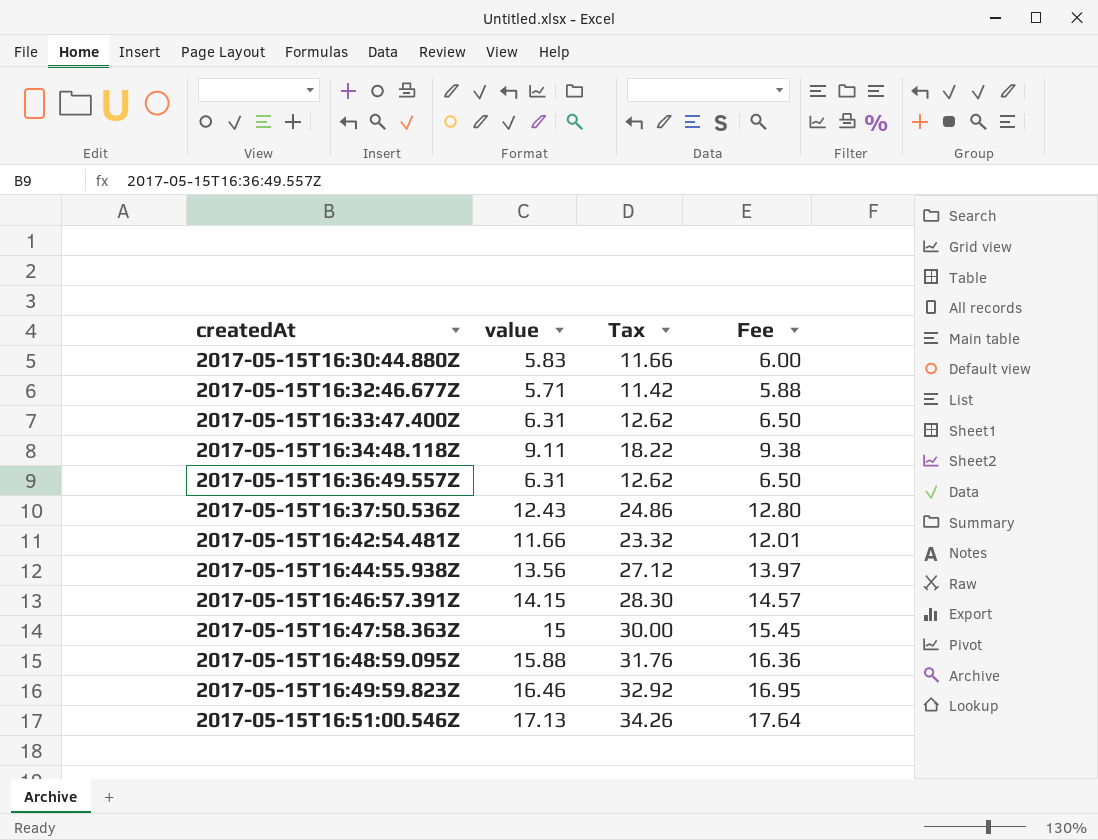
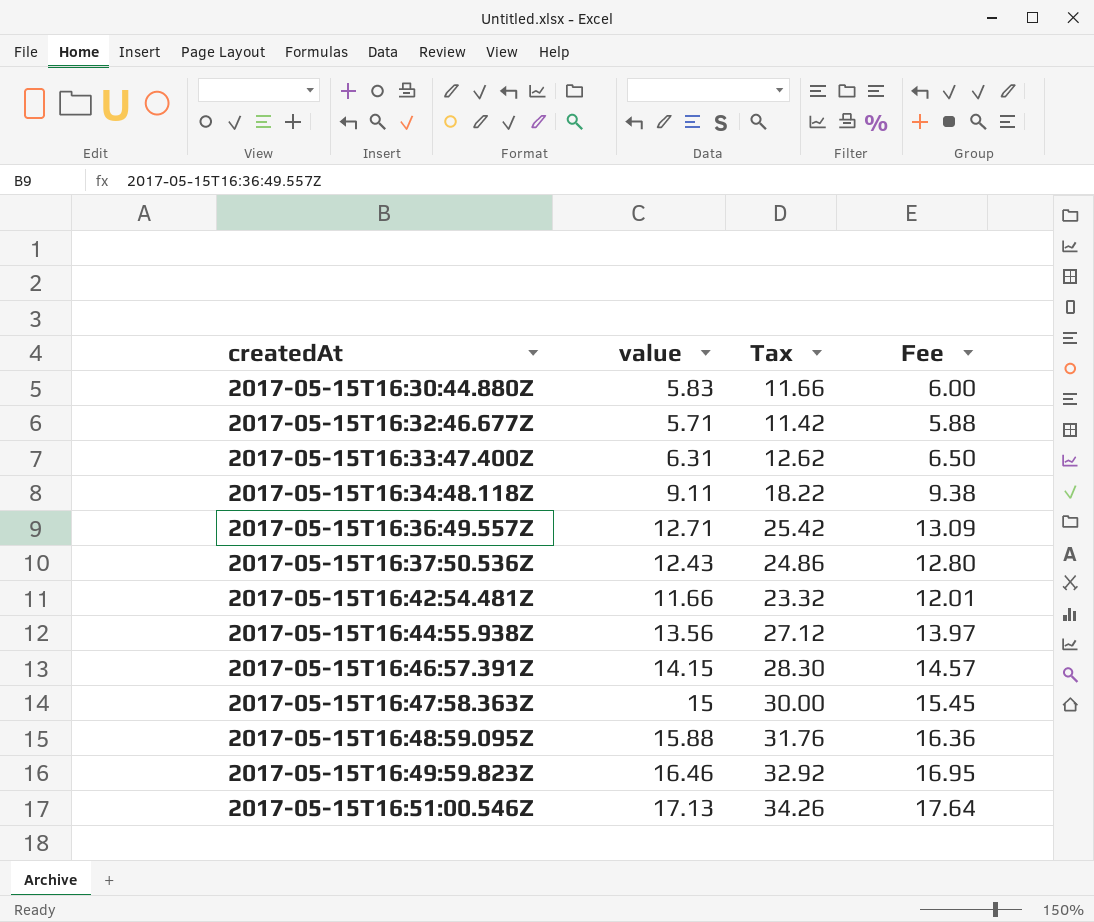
2017-05-15T16:36:49.557Z | value: 6.31 -> 12.71
2017-05-15T16:36:49.557Z | Tax: 12.62 -> 25.42
2017-05-15T16:36:49.557Z | Fee: 6.50 -> 13.09

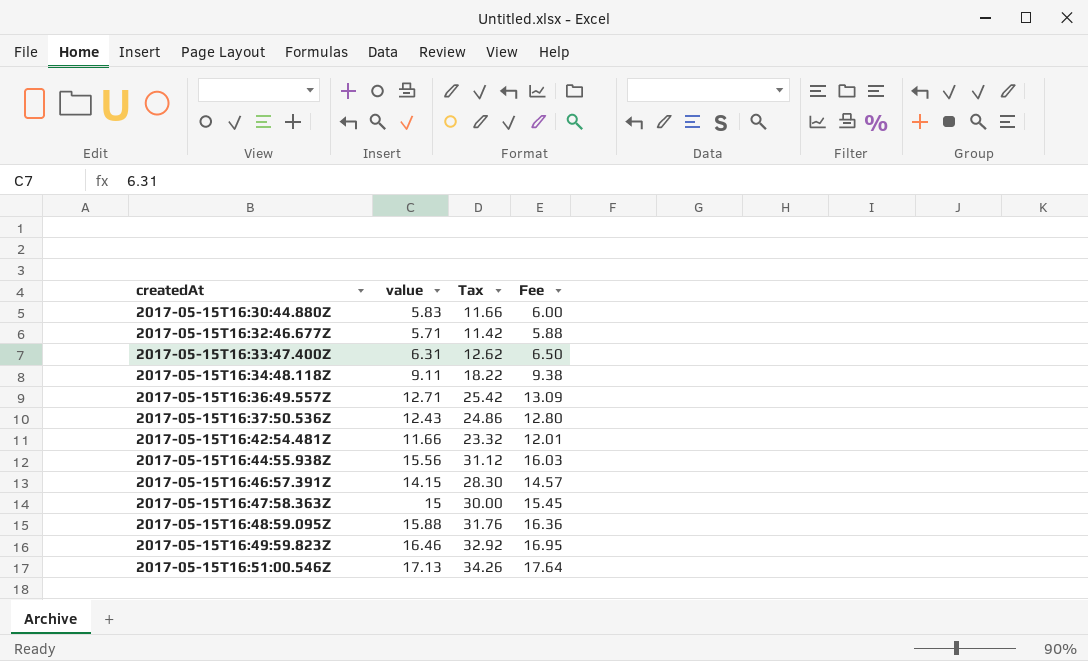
2017-05-15T16:44:55.938Z | value: 13.56 -> 15.56
2017-05-15T16:44:55.938Z | Tax: 27.12 -> 31.12
2017-05-15T16:44:55.938Z | Fee: 13.97 -> 16.03

